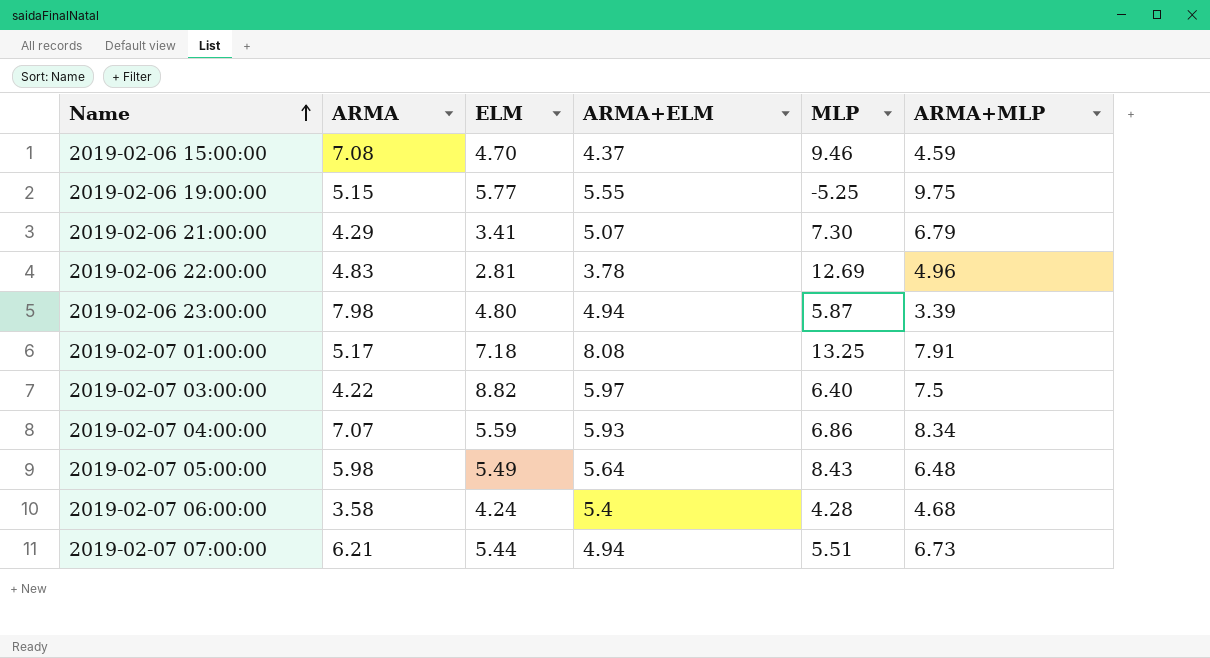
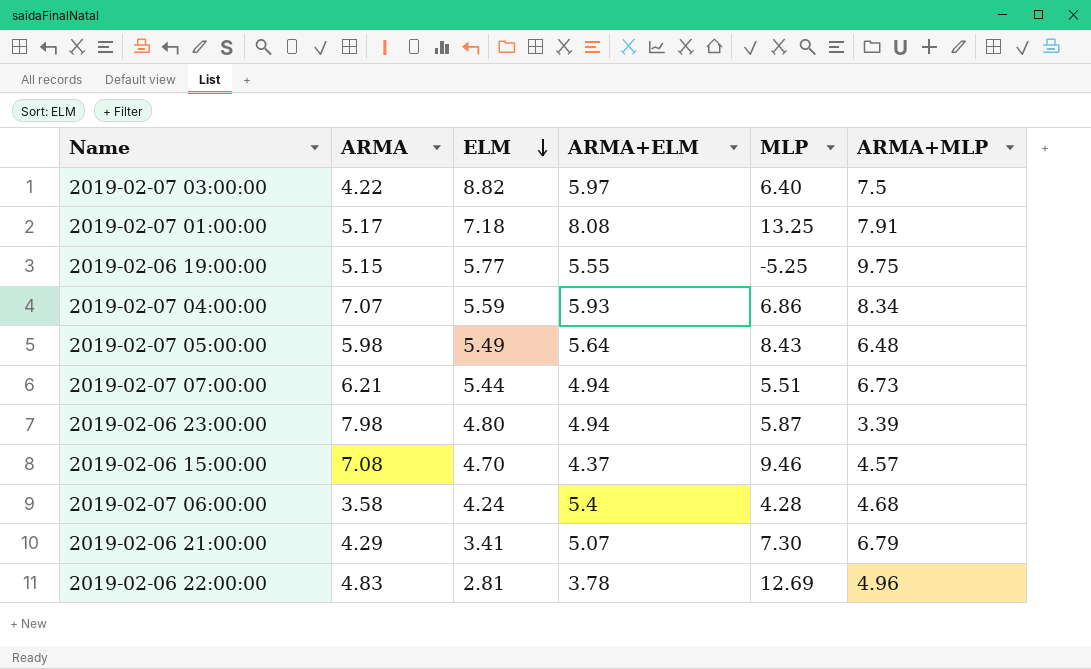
row order: Name ascending -> ELM descending
2019-02-06 15:00:00 | ARMA+MLP: 4.59 -> 4.57

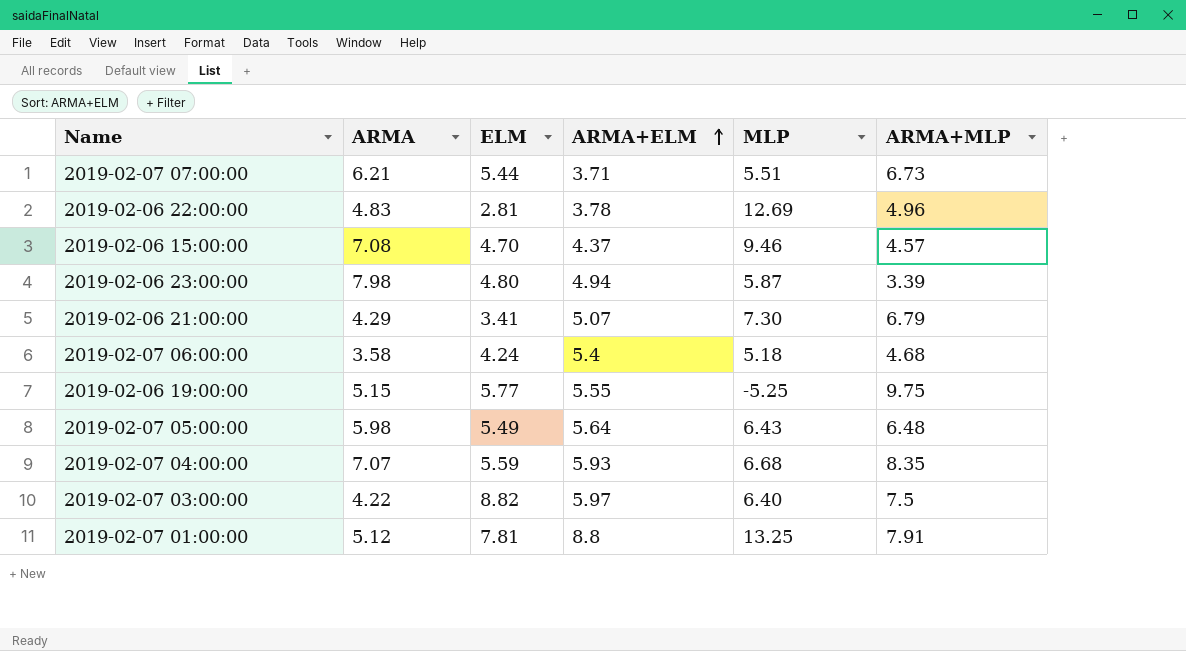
row order: ELM descending -> ARMA+ELM ascending
2019-02-07 07:00:00 | ARMA+ELM: 4.94 -> 3.71
2019-02-07 06:00:00 | MLP: 4.28 -> 5.18
2019-02-07 05:00:00 | MLP: 8.43 -> 6.43
2019-02-07 04:00:00 | MLP: 6.86 -> 6.68
2019-02-07 04:00:00 | ARMA+MLP: 8.34 -> 8.35
2019-02-07 01:00:00 | ARMA: 5.17 -> 5.12
2019-02-07 01:00:00 | ELM: 7.18 -> 7.81
2019-02-07 01:00:00 | ARMA+ELM: 8.08 -> 8.8

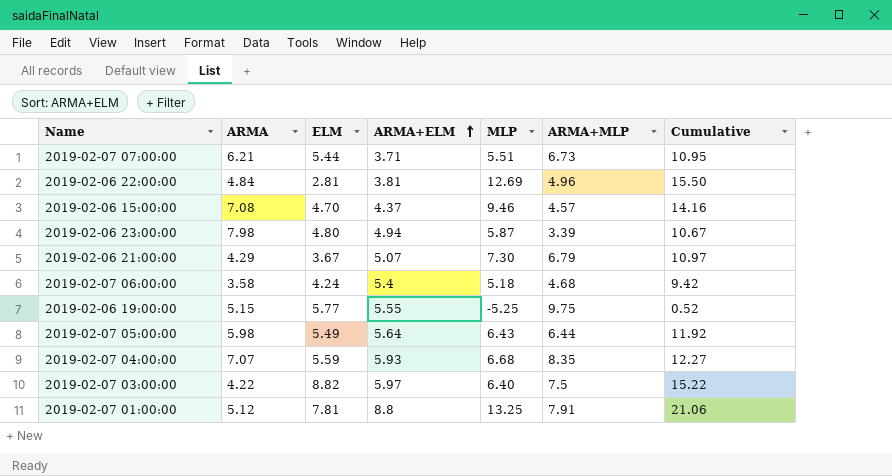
column Cumulative | formula: none -> [ELM] + [MLP]
2019-02-06 22:00:00 | ARMA: 4.83 -> 4.84
2019-02-06 22:00:00 | ARMA+ELM: 3.78 -> 3.81
2019-02-06 21:00:00 | ELM: 3.41 -> 3.67
2019-02-07 05:00:00 | ARMA+MLP: 6.48 -> 6.44

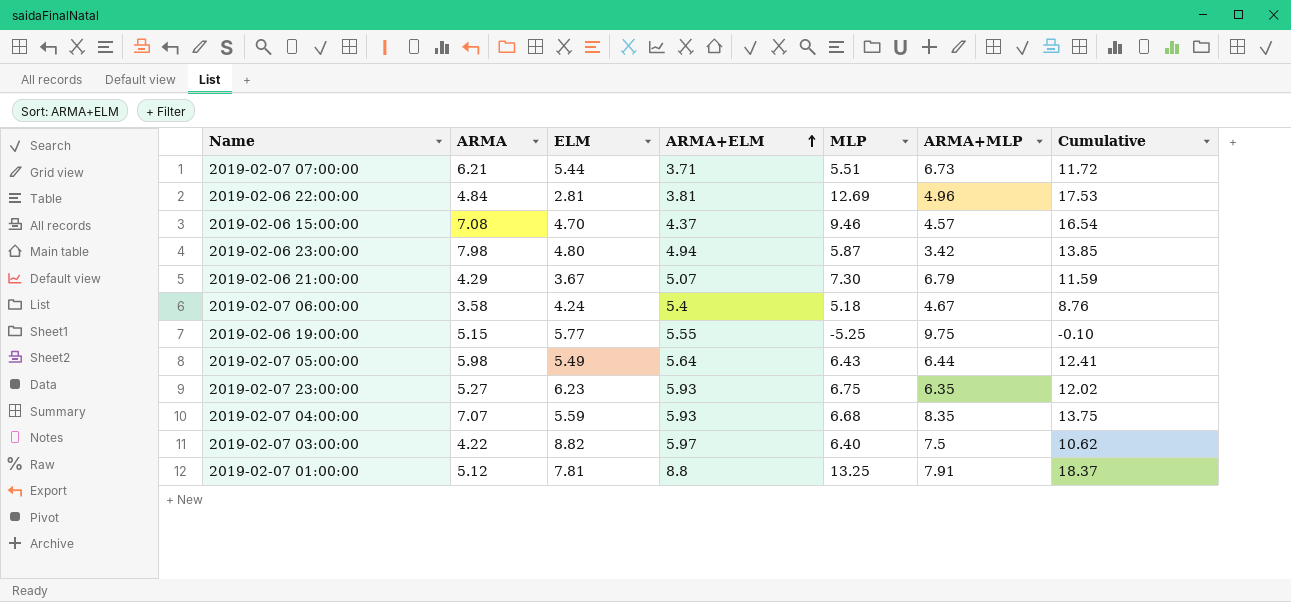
column Cumulative | formula: [ELM] + [MLP] -> [ARMA] + [MLP]
2019-02-06 23:00:00 | ARMA+MLP: 3.39 -> 3.42
2019-02-07 06:00:00 | ARMA+MLP: 4.68 -> 4.67
row 2019-02-07 23:00:00: none -> 5.27 | 6.23 | 5.93 | 6.75 | 6.35 | 12.02

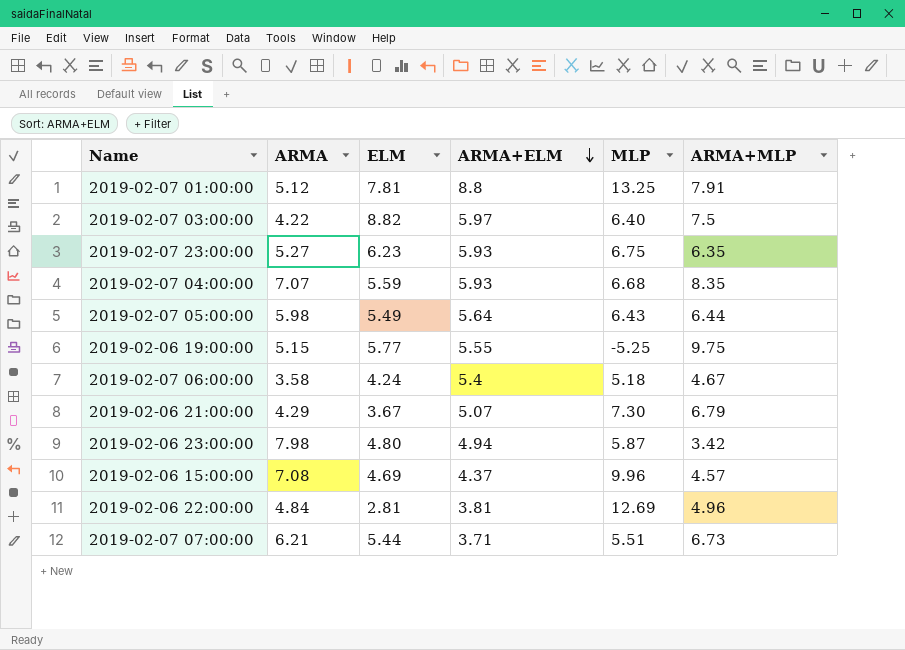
row order: ARMA+ELM ascending -> ARMA+ELM descending
column Cumulative | formula: [ARMA] + [MLP] -> none
2019-02-06 15:00:00 | ELM: 4.70 -> 4.69
2019-02-06 15:00:00 | MLP: 9.46 -> 9.96

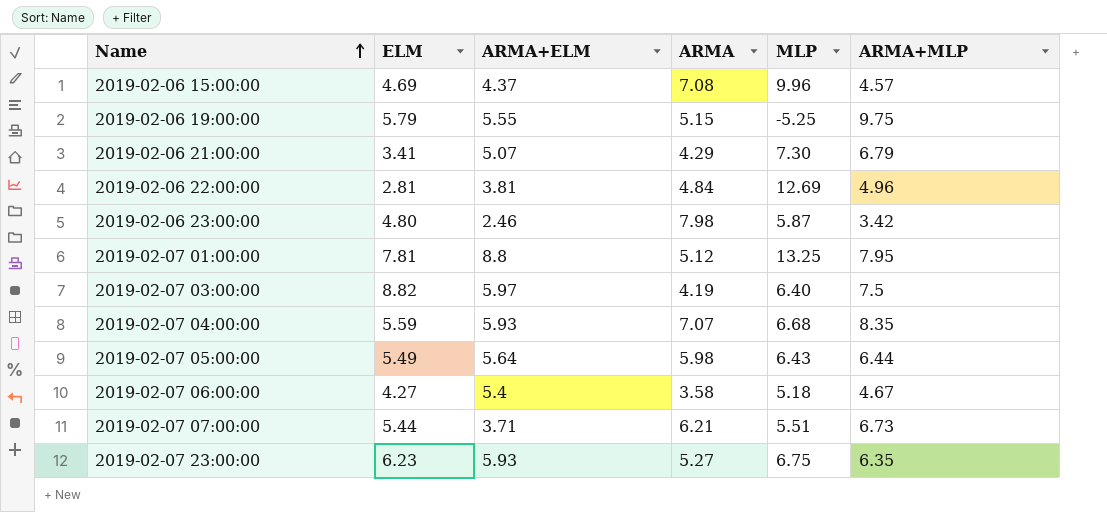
row order: ARMA+ELM descending -> Name ascending
column ARMA | position: 2 -> 4
2019-02-06 19:00:00 | ELM: 5.77 -> 5.79
2019-02-06 21:00:00 | ELM: 3.67 -> 3.41
2019-02-06 23:00:00 | ARMA+ELM: 4.94 -> 2.46
2019-02-07 01:00:00 | ARMA+MLP: 7.91 -> 7.95
2019-02-07 03:00:00 | ARMA: 4.22 -> 4.19
2019-02-07 06:00:00 | ELM: 4.24 -> 4.27

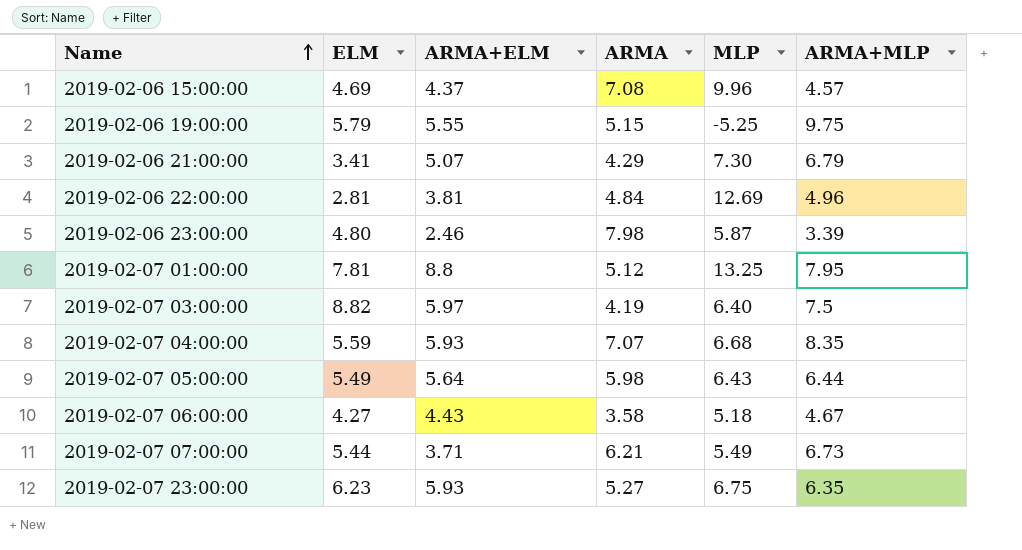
2019-02-06 23:00:00 | ARMA+MLP: 3.42 -> 3.39
2019-02-07 06:00:00 | ARMA+ELM: 5.4 -> 4.43
2019-02-07 07:00:00 | MLP: 5.51 -> 5.49

